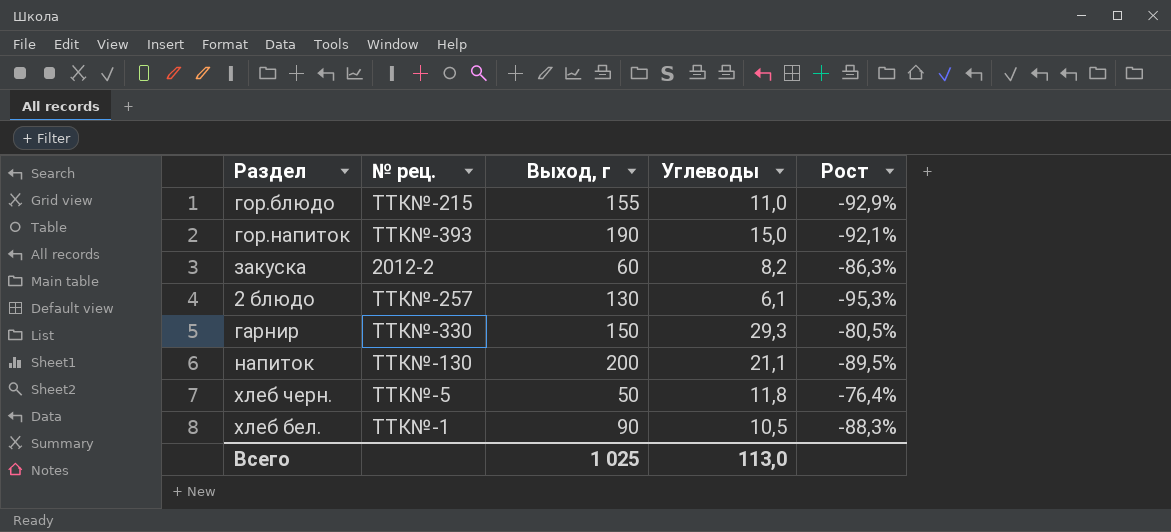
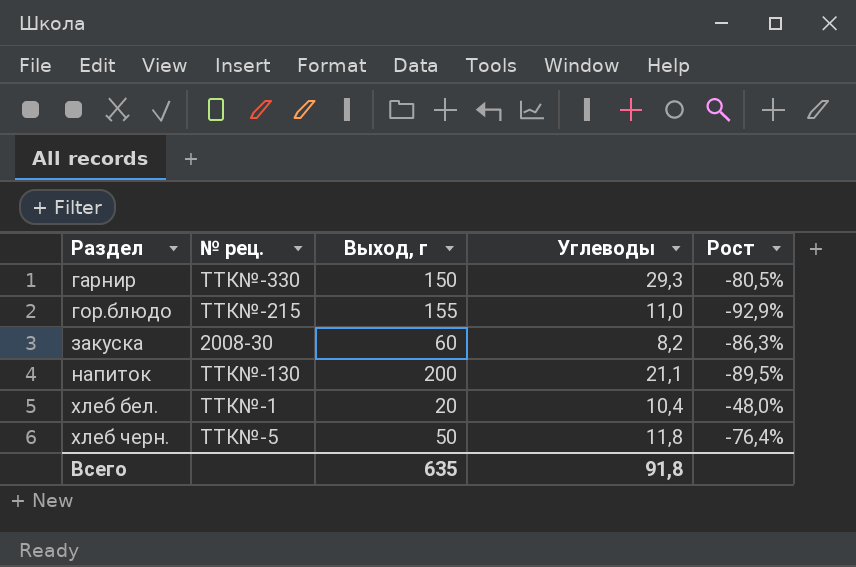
row order: none -> Раздел ascending
row гор.напиток: ТТК№-393 | 190 | 15,0 | -92,1% -> none
row 2 блюдо: ТТК№-257 | 130 | 6,1 | -95,3% -> none
закуска | № рец.: 2012-2 -> 2008-30
хлеб бел. | Выход, г: 90 -> 20
хлеб бел. | Углеводы: 10,5 -> 10,4
хлеб бел. | Рост: -88,3% -> -48,0%
Всего | Выход, г: 1 025 -> 635
Всего | Углеводы: 113,0 -> 91,8

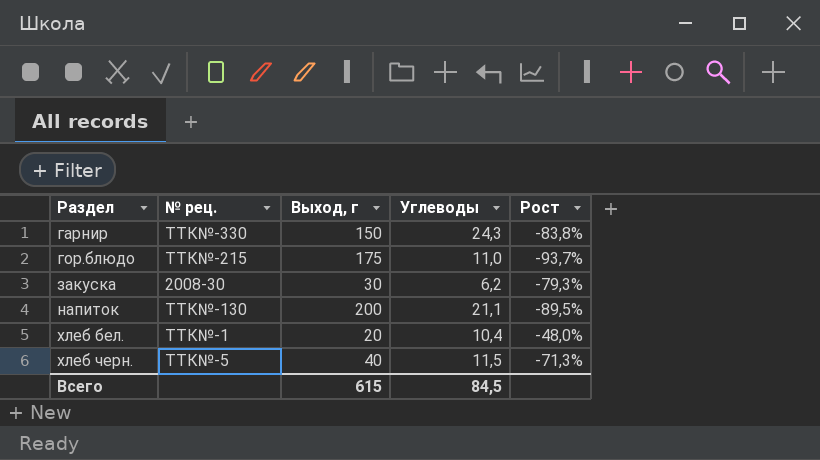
гарнир | Углеводы: 29,3 -> 24,3
гарнир | Рост: -80,5% -> -83,8%
гор.блюдо | Выход, г: 155 -> 175
гор.блюдо | Рост: -92,9% -> -93,7%
закуска | Выход, г: 60 -> 30
закуска | Углеводы: 8,2 -> 6,2
закуска | Рост: -86,3% -> -79,3%
хлеб черн. | Выход, г: 50 -> 40
хлеб черн. | Углеводы: 11,8 -> 11,5
хлеб черн. | Рост: -76,4% -> -71,3%
Всего | Выход, г: 635 -> 615
Всего | Углеводы: 91,8 -> 84,5

